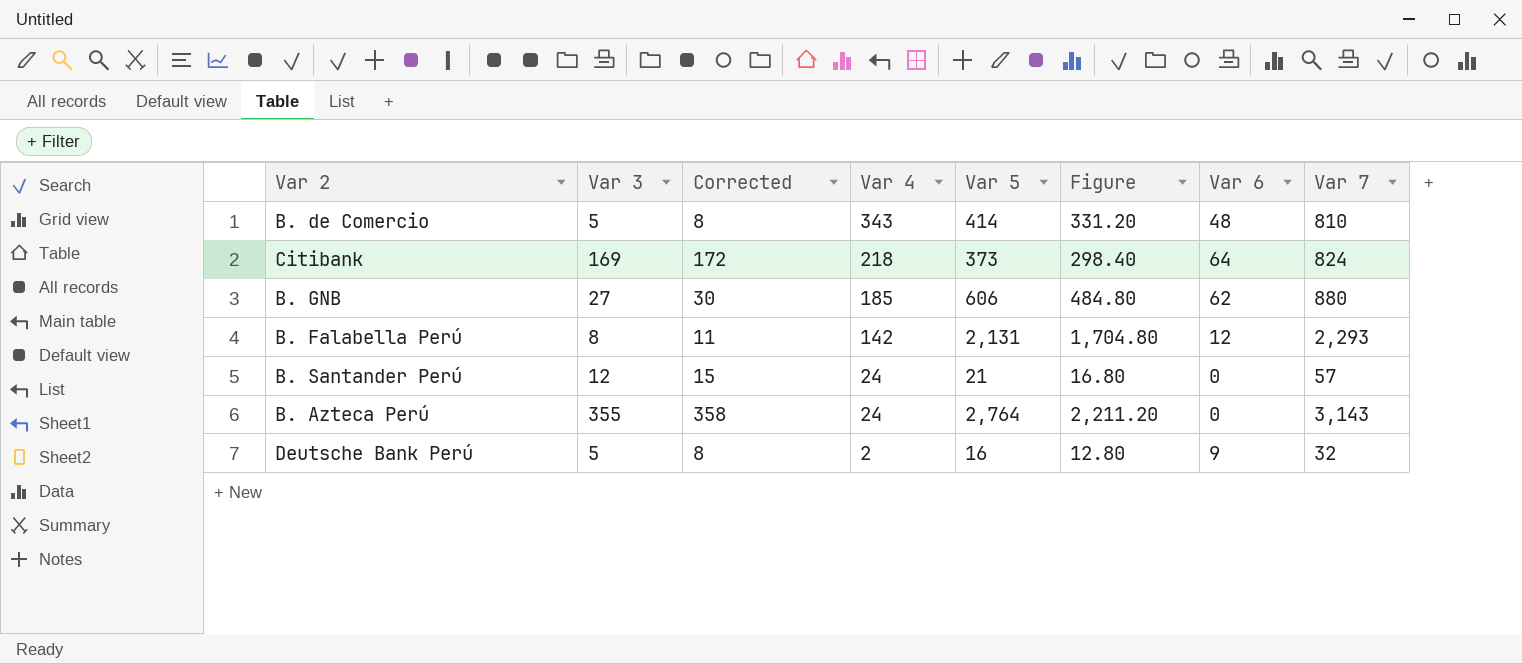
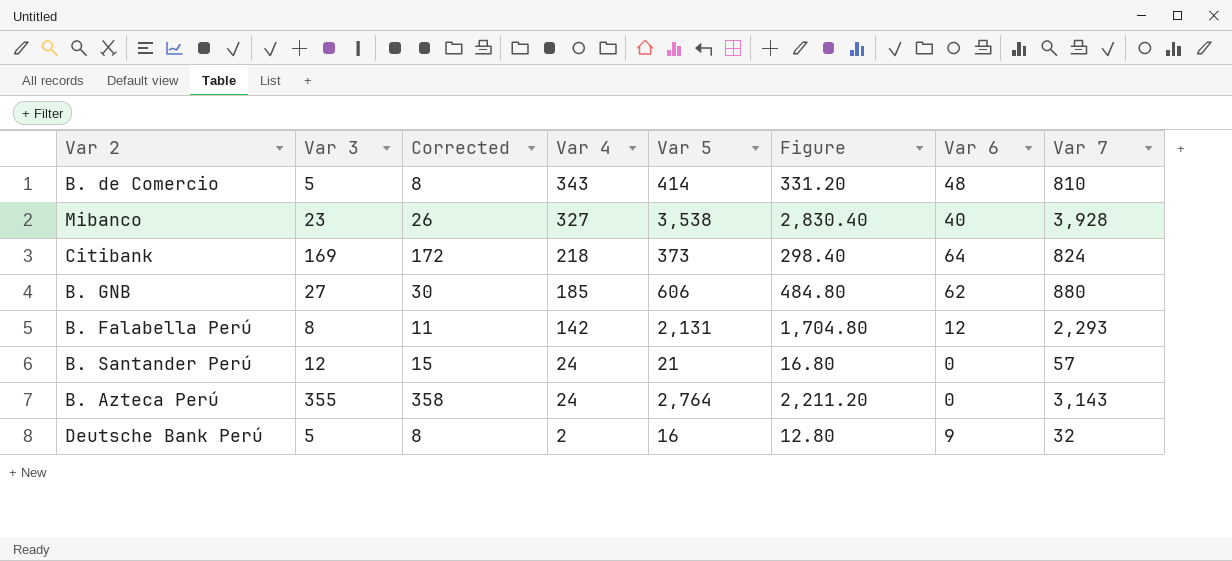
row Mibanco: none -> 23 | 26 | 327 | 3,538 | 2,830.40 | 40 | 3,928

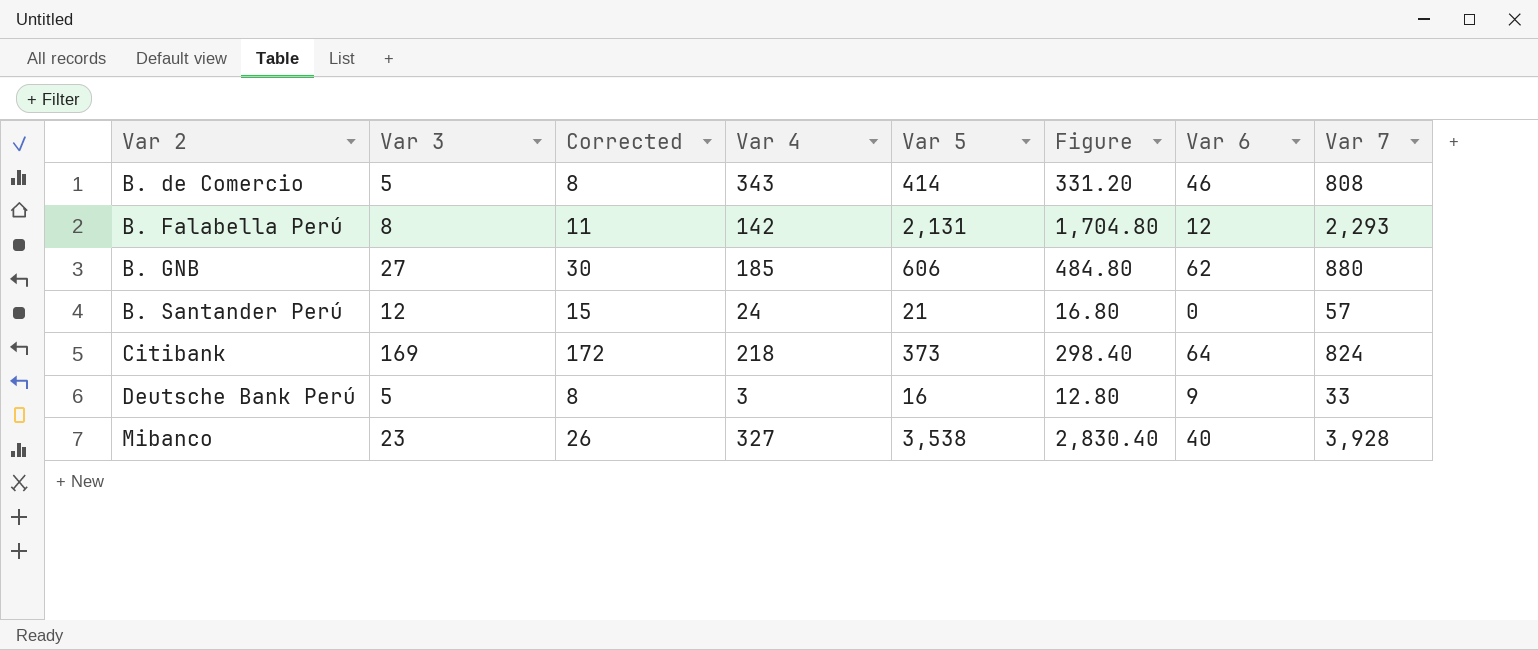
row order: Var 4 descending -> Var 2 ascending
row B. Azteca Perú: 355 | 358 | 24 | 2,764 | 2,211.20 | 0 | 3,143 -> none
B. de Comercio | Var 6: 48 -> 46
B. de Comercio | Var 7: 810 -> 808
Deutsche Bank Perú | Var 4: 2 -> 3
Deutsche Bank Perú | Var 7: 32 -> 33

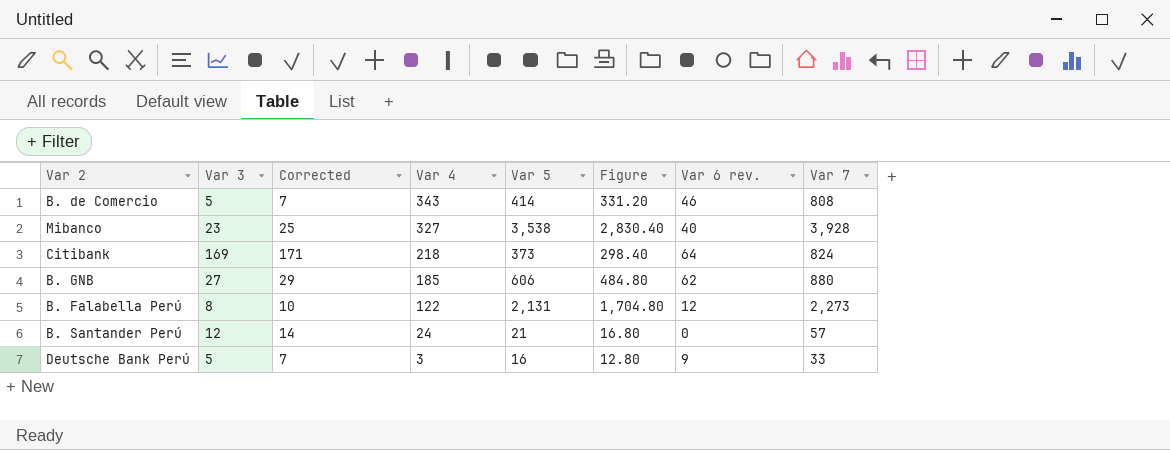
row order: Var 2 ascending -> Var 4 descending
column Corrected | formula: [Var 3] + 3 -> [Var 3] + 2
column name: Var 6 -> Var 6 rev.
B. Falabella Perú | Var 4: 142 -> 122
B. Falabella Perú | Var 7: 2,293 -> 2,273

